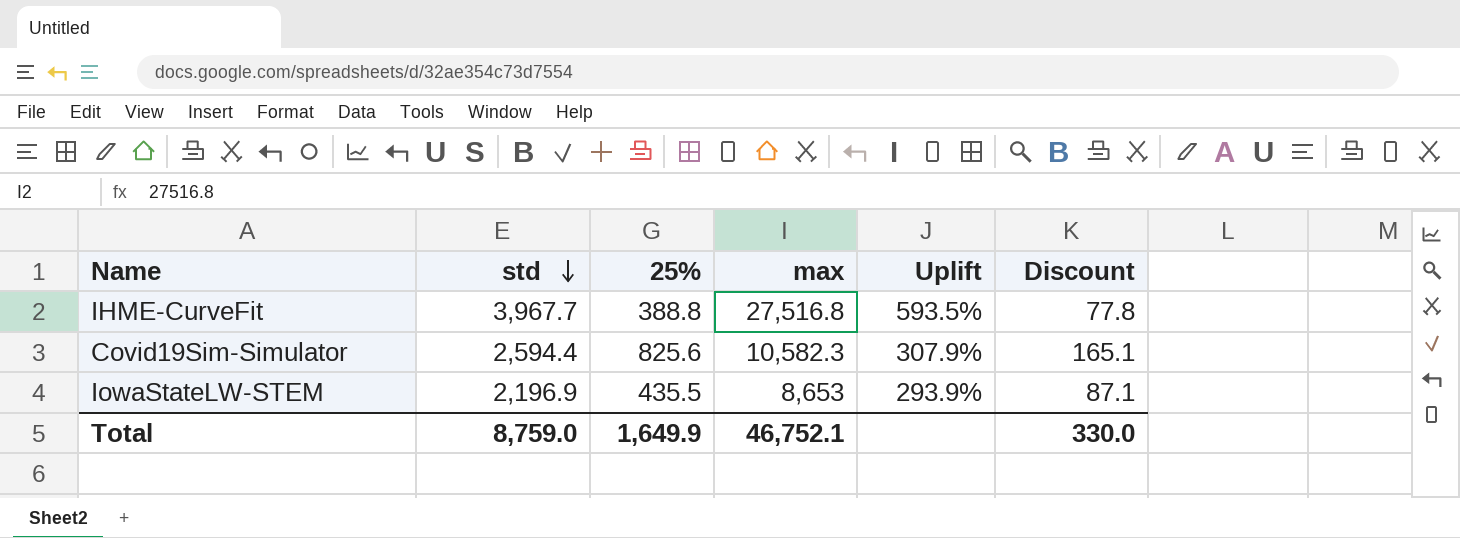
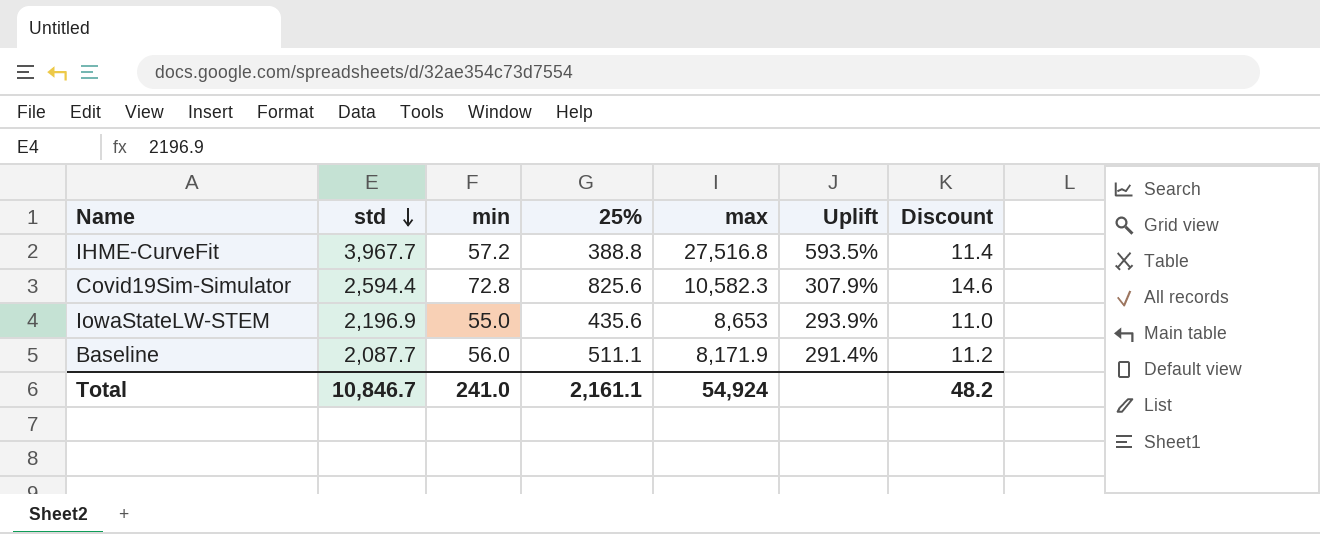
column min | position: none -> 3
column Discount | formula: [25%] * 0.2 -> [min] * 0.2
IowaStateLW-STEM | 25%: 435.5 -> 435.6
row Baseline: none -> 2,087.7 | 56.0 | 511.1 | 8,171.9 | 291.4% | 11.2
Total | std: 8,759.0 -> 10,846.7
Total | 25%: 1,649.9 -> 2,161.1
Total | max: 46,752.1 -> 54,924
Total | Discount: 330.0 -> 48.2

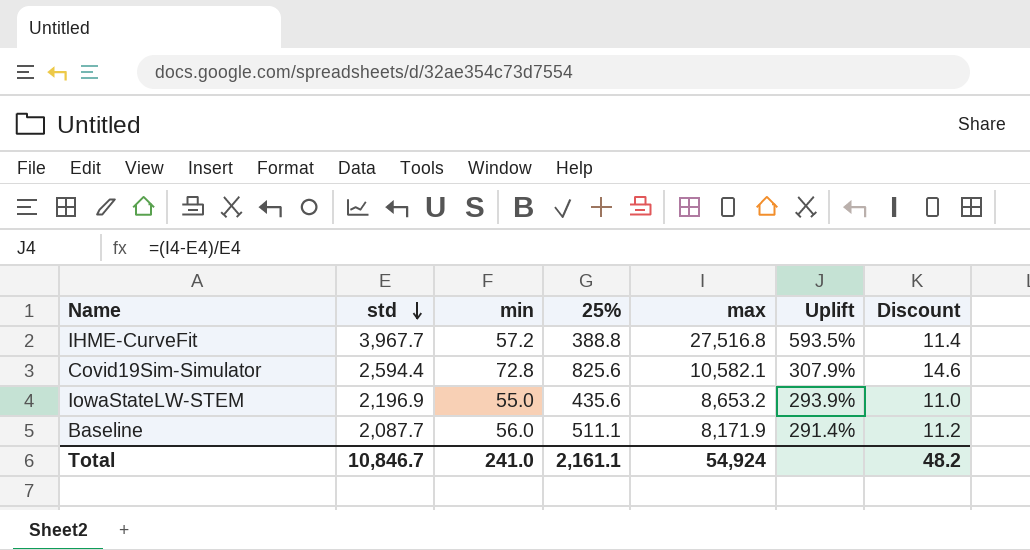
Covid19Sim-Simulator | max: 10,582.3 -> 10,582.1
IowaStateLW-STEM | max: 8,653 -> 8,653.2

